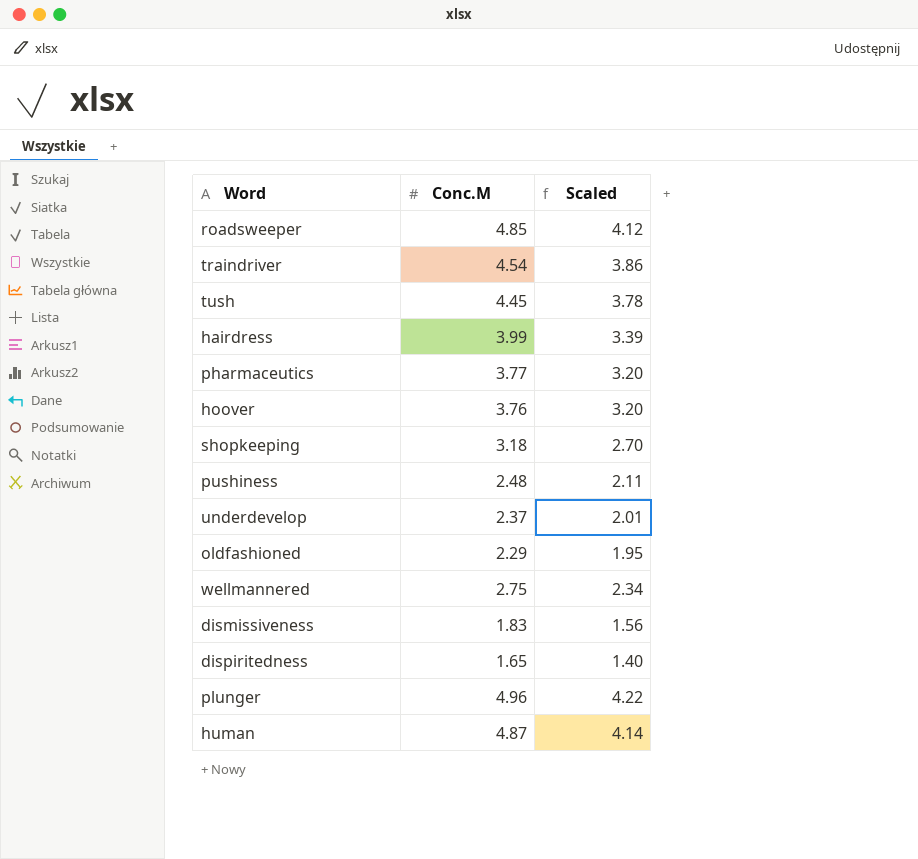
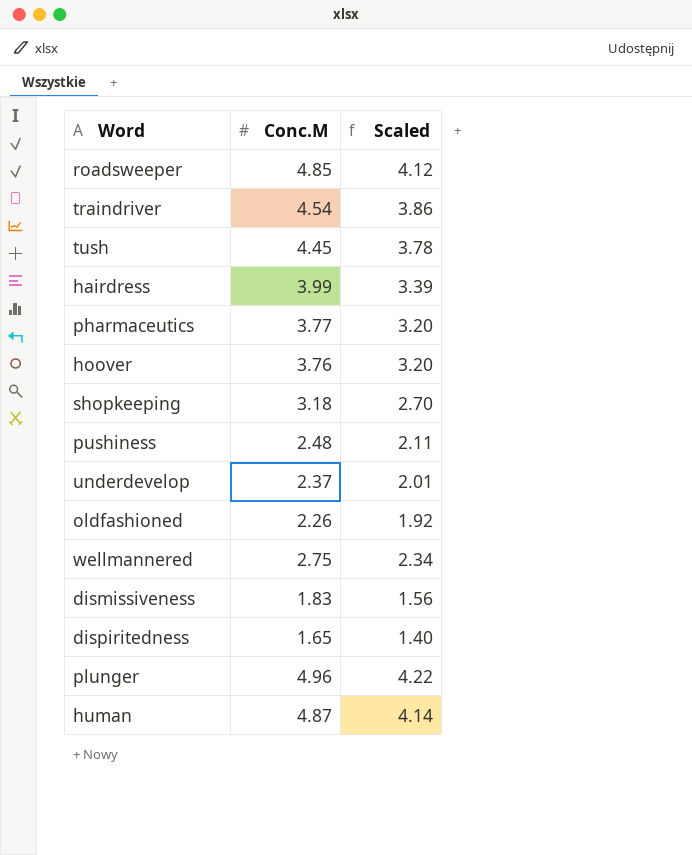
oldfashioned | Conc.M: 2.29 -> 2.26
oldfashioned | Scaled: 1.95 -> 1.92

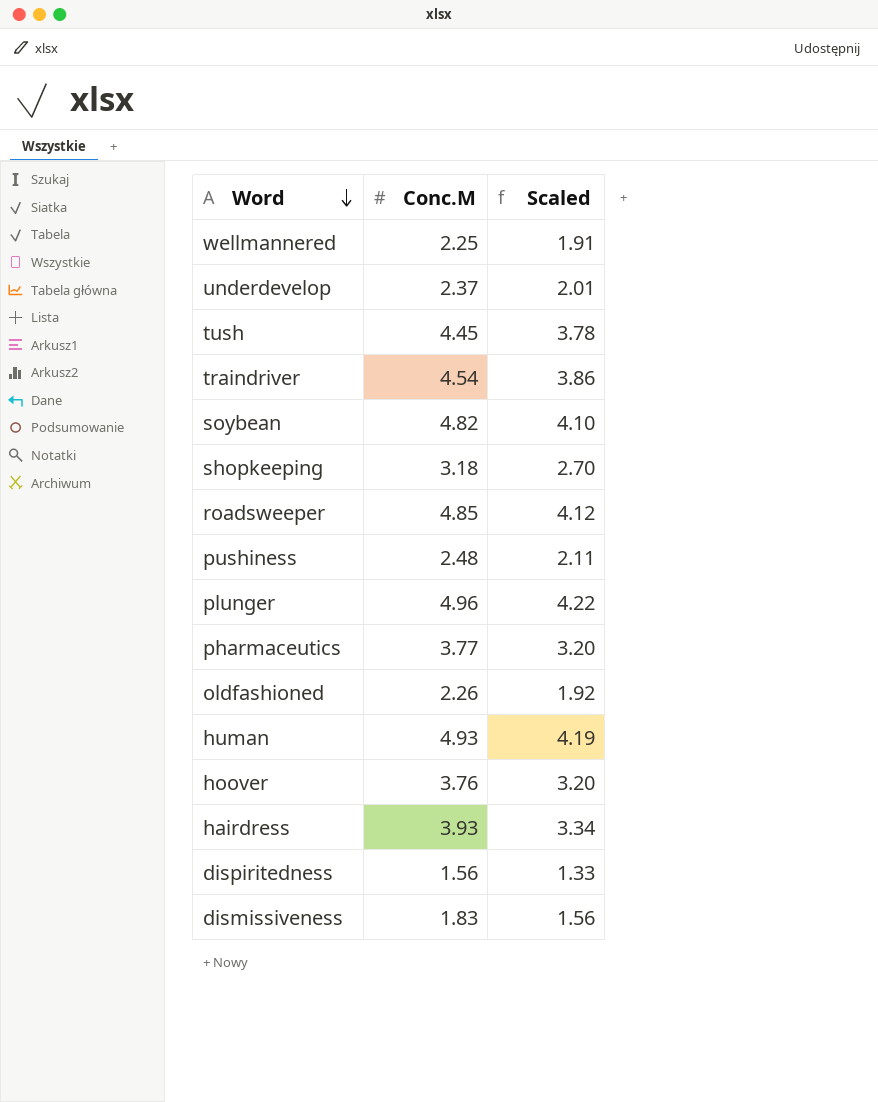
row order: none -> Word descending
wellmannered | Conc.M: 2.75 -> 2.25
wellmannered | Scaled: 2.34 -> 1.91
row soybean: none -> 4.82 | 4.10
human | Conc.M: 4.87 -> 4.93
human | Scaled: 4.14 -> 4.19
hairdress | Conc.M: 3.99 -> 3.93
hairdress | Scaled: 3.39 -> 3.34
dispiritedness | Conc.M: 1.65 -> 1.56
dispiritedness | Scaled: 1.40 -> 1.33

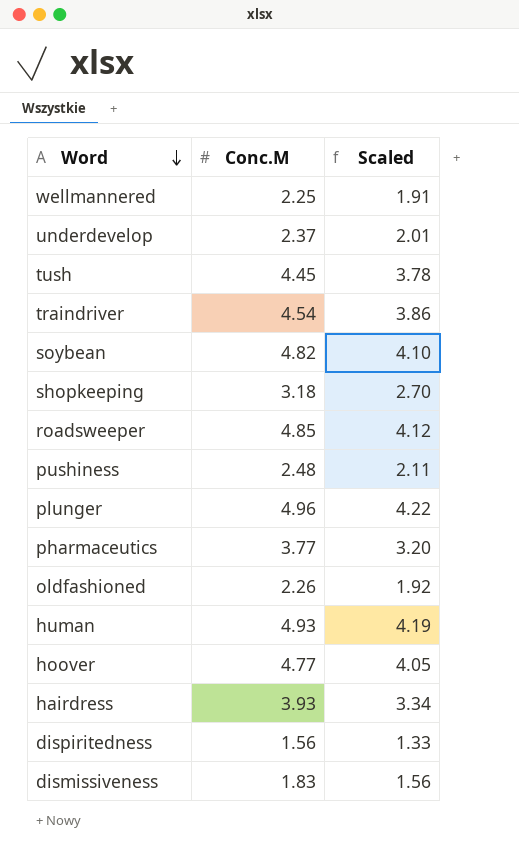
hoover | Conc.M: 3.76 -> 4.77
hoover | Scaled: 3.20 -> 4.05

